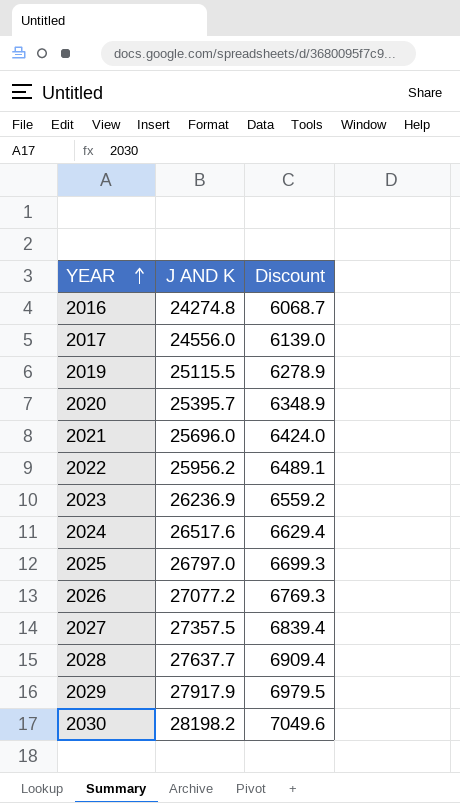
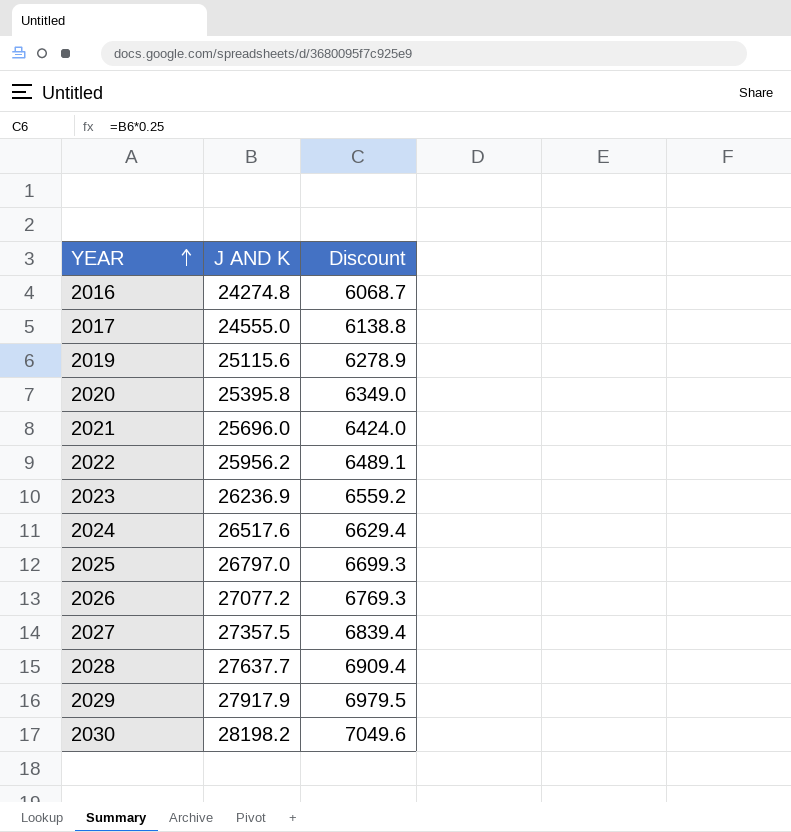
2017 | J AND K: 24556.0 -> 24555.0
2017 | Discount: 6139.0 -> 6138.8
2019 | J AND K: 25115.5 -> 25115.6
2020 | J AND K: 25395.7 -> 25395.8
2020 | Discount: 6348.9 -> 6349.0

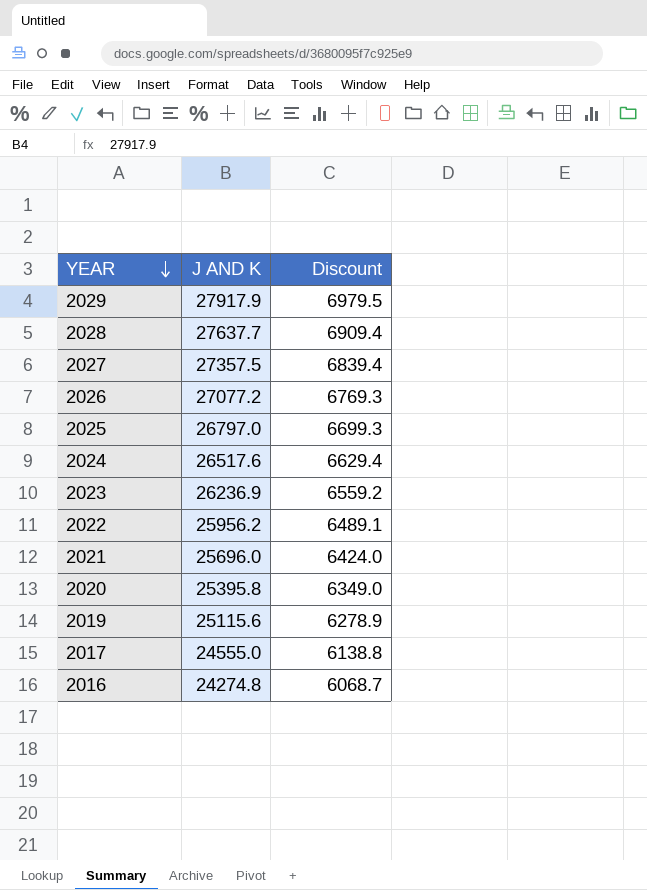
row order: YEAR ascending -> YEAR descending
row 2030: 28198.2 | 7049.6 -> none

